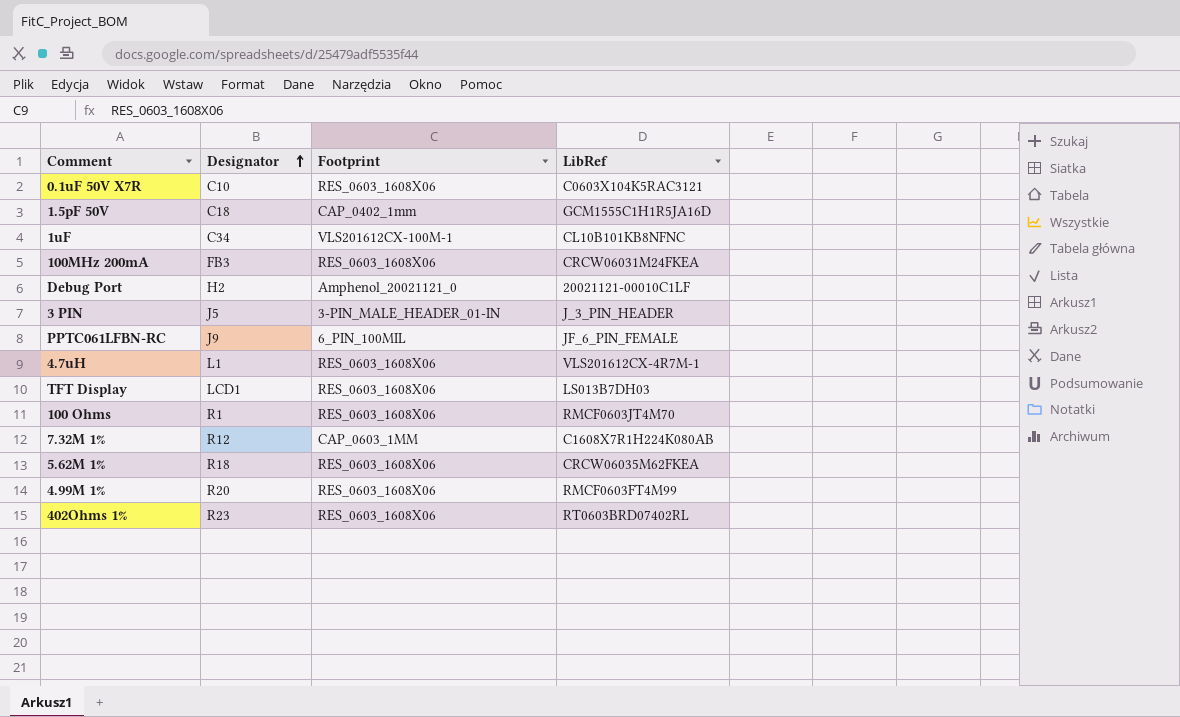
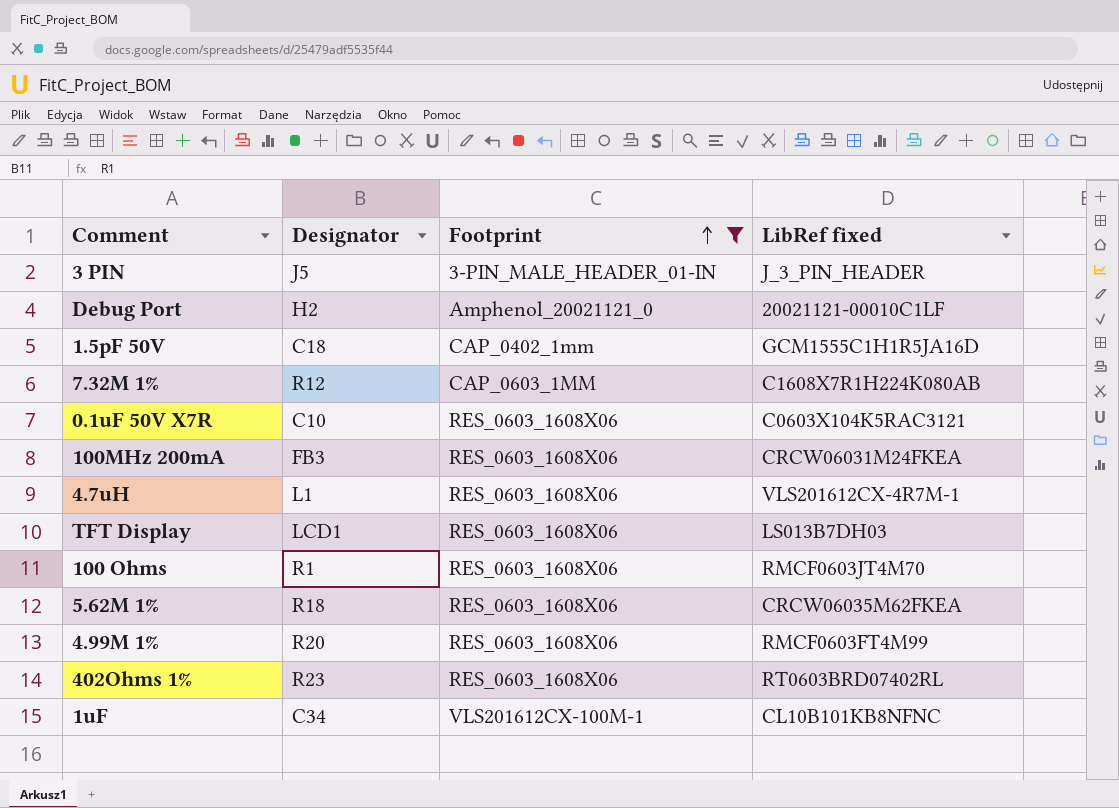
filter: none -> Footprint != 6_PIN_100MIL
row order: Designator ascending -> Footprint ascending
column name: LibRef -> LibRef fixed

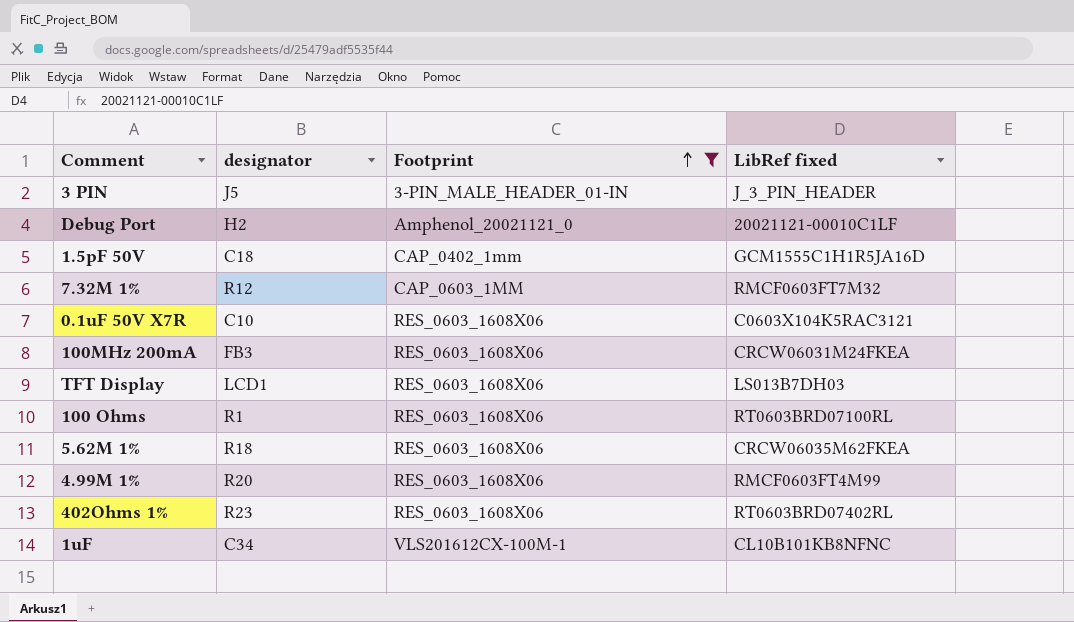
column name: Designator -> designator
row 4.7uH: L1 | RES_0603_1608X06 | VLS201612CX-4R7M-1 -> none
7.32M 1% | LibRef fixed: C1608X7R1H224K080AB -> RMCF0603FT7M32
100 Ohms | LibRef fixed: RMCF0603JT4M70 -> RT0603BRD07100RL

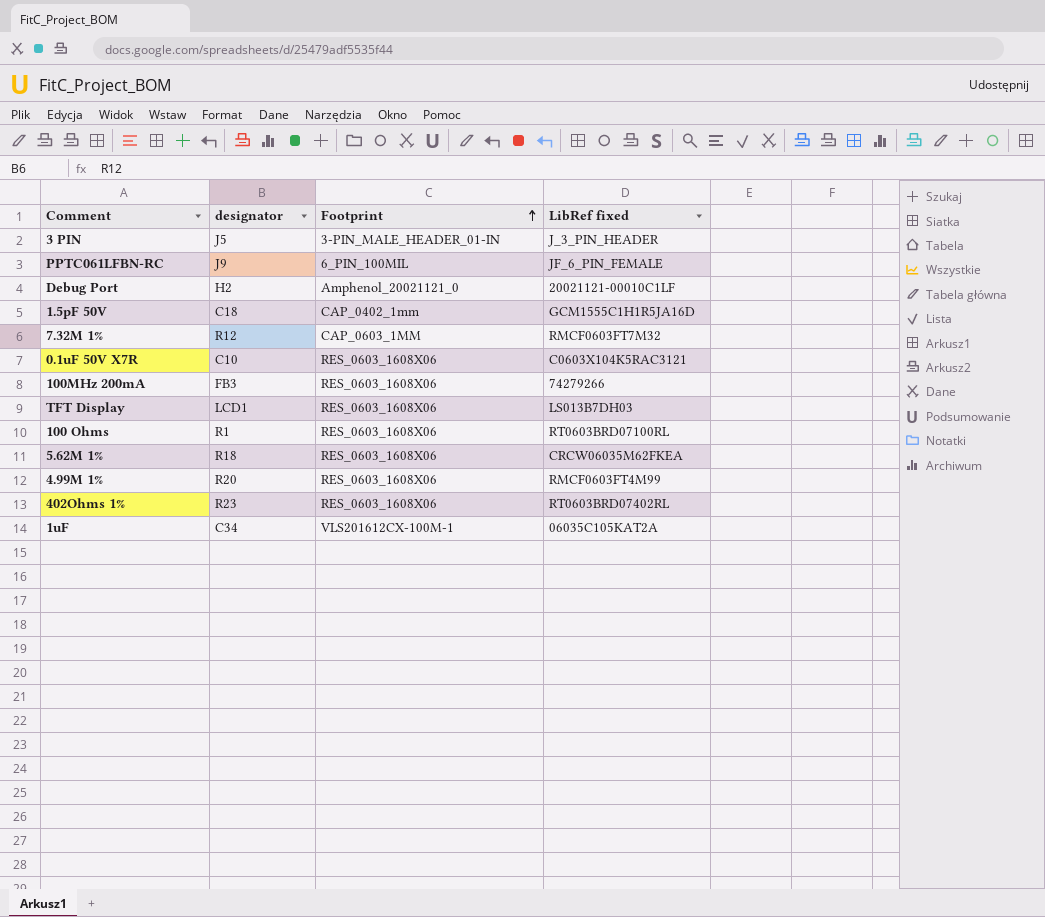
filter: Footprint != 6_PIN_100MIL -> none
100MHz 200mA | LibRef fixed: CRCW06031M24FKEA -> 74279266
1uF | LibRef fixed: CL10B101KB8NFNC -> 06035C105KAT2A

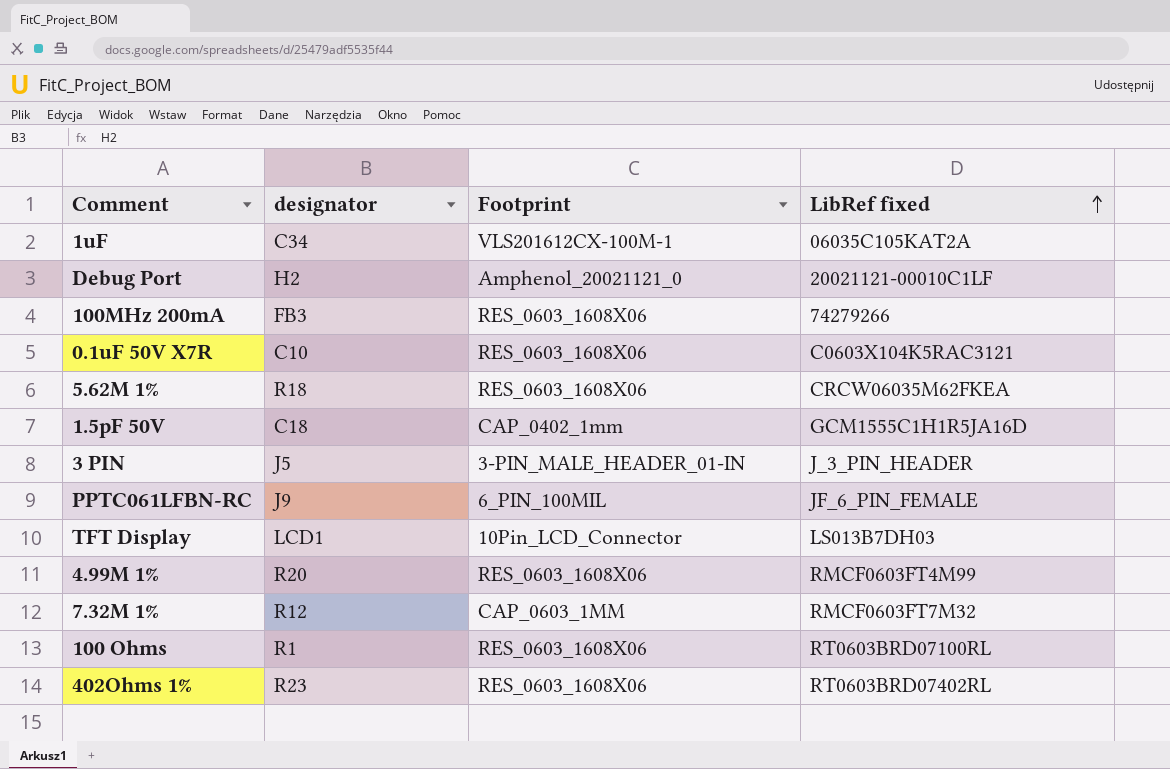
row order: Footprint ascending -> LibRef fixed ascending
TFT Display | Footprint: RES_0603_1608X06 -> 10Pin_LCD_Connector

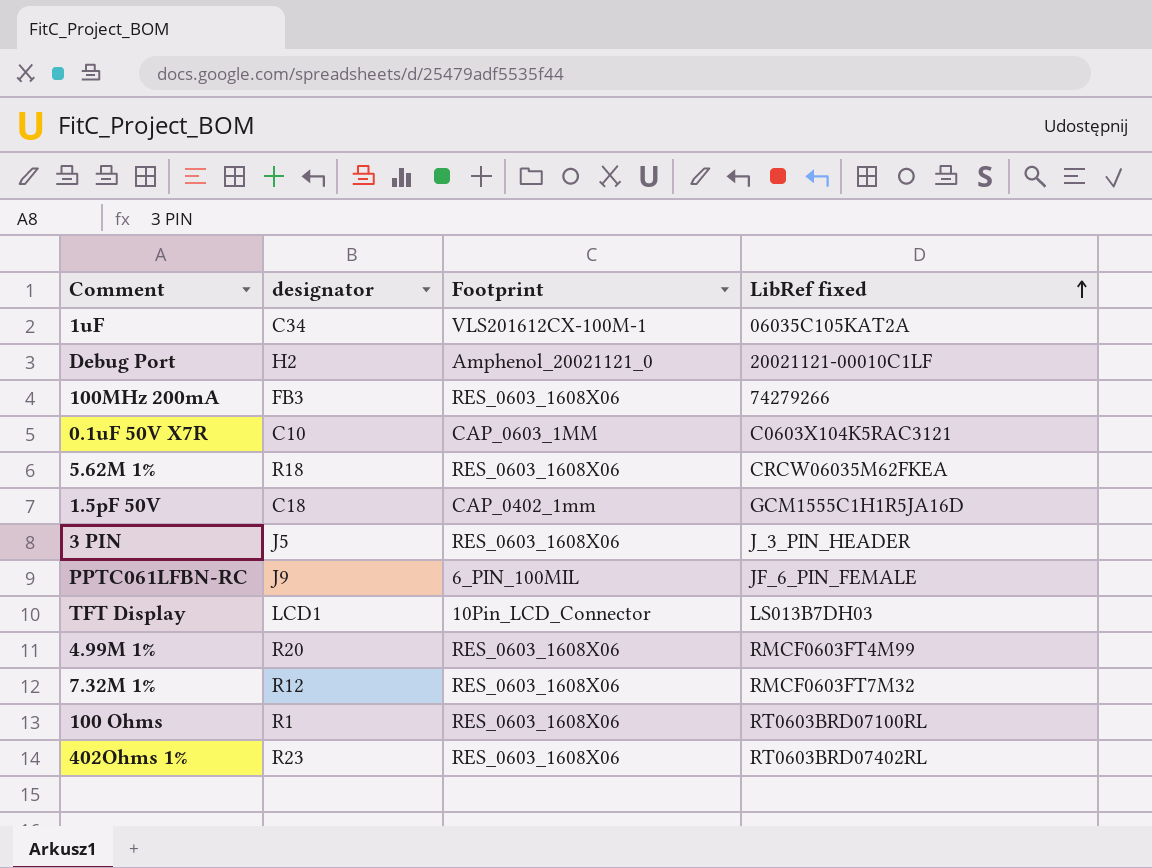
0.1uF 50V X7R | Footprint: RES_0603_1608X06 -> CAP_0603_1MM
3 PIN | Footprint: 3-PIN_MALE_HEADER_01-IN -> RES_0603_1608X06
7.32M 1% | Footprint: CAP_0603_1MM -> RES_0603_1608X06

